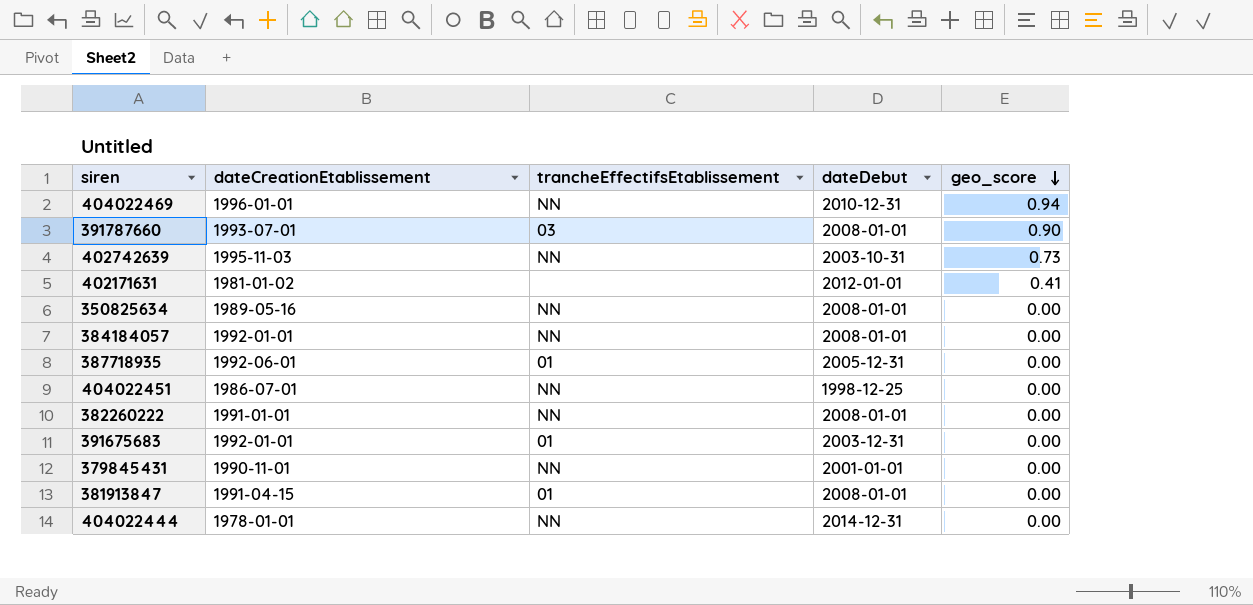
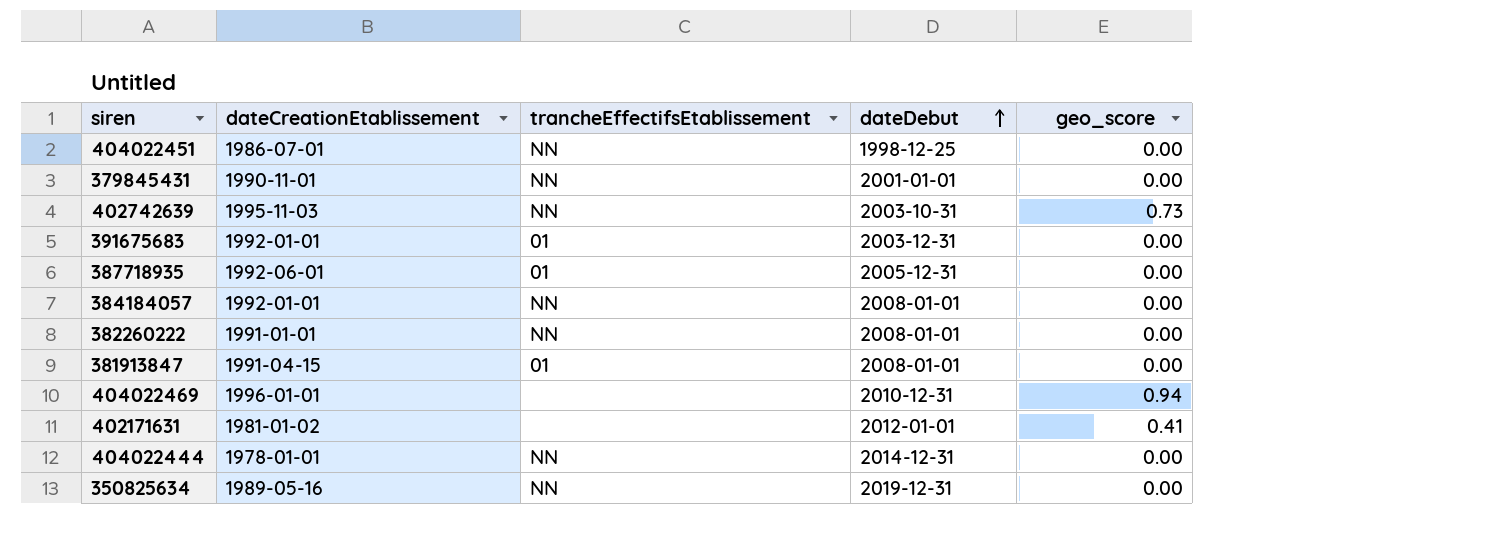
row order: geo_score descending -> dateDebut ascending
row 391787660: 1993-07-01 | 03 | 2008-01-01 | 0.90 -> none
404022469 | trancheEffectifsEtablissement: NN -> none
350825634 | dateDebut: 2008-01-01 -> 2019-12-31

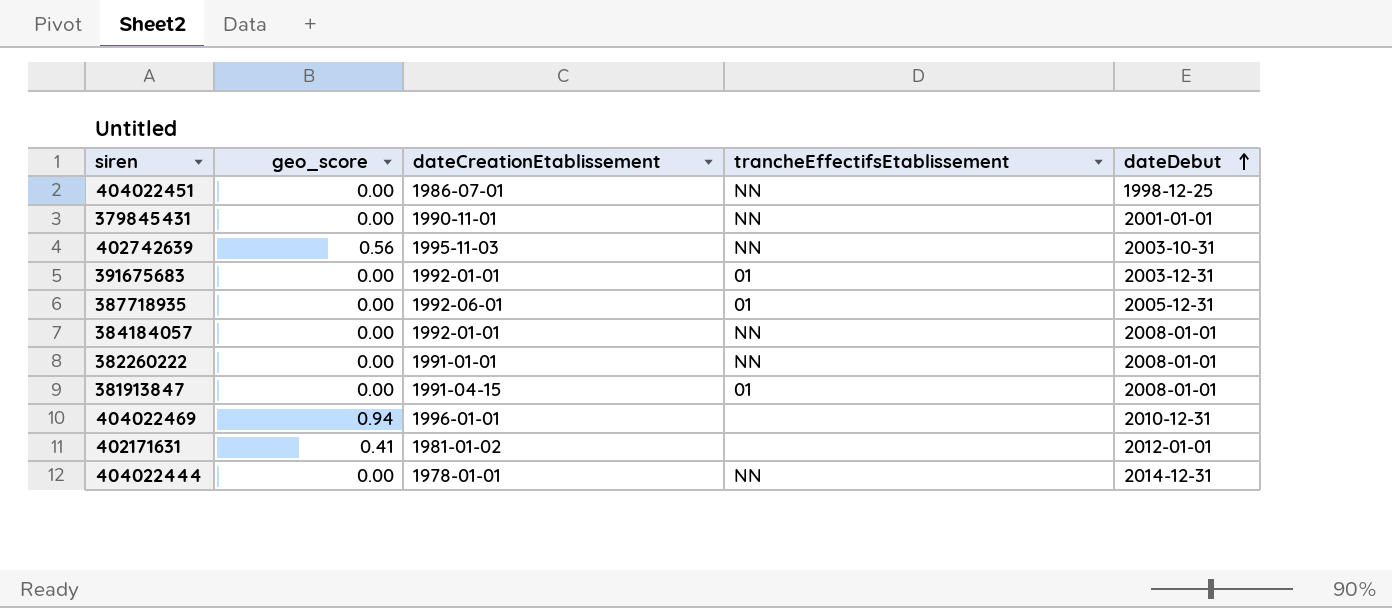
column geo_score | position: 5 -> 2
row 350825634: 1989-05-16 | NN | 2019-12-31 | 0.00 -> none
402742639 | geo_score: 0.73 -> 0.56

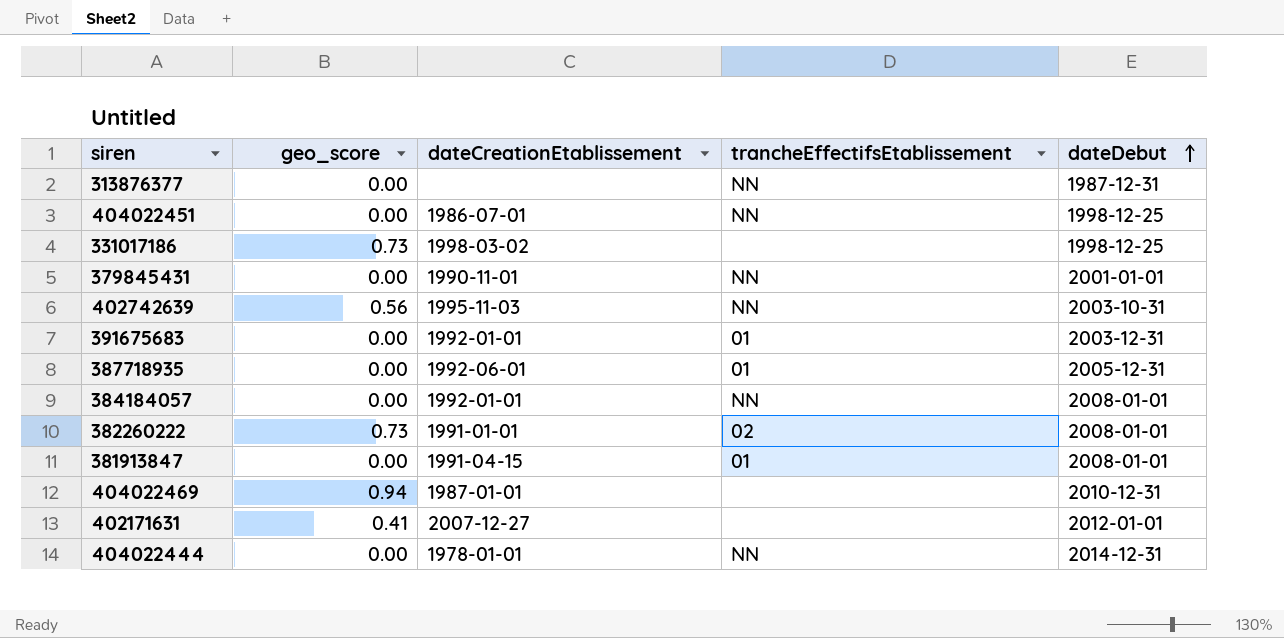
row 313876377: none -> 0.00 | none | NN | 1987-12-31
row 331017186: none -> 0.73 | 1998-03-02 | none | 1998-12-25
382260222 | geo_score: 0.00 -> 0.73
382260222 | trancheEffectifsEtablissement: NN -> 02
404022469 | dateCreationEtablissement: 1996-01-01 -> 1987-01-01
402171631 | dateCreationEtablissement: 1981-01-02 -> 2007-12-27

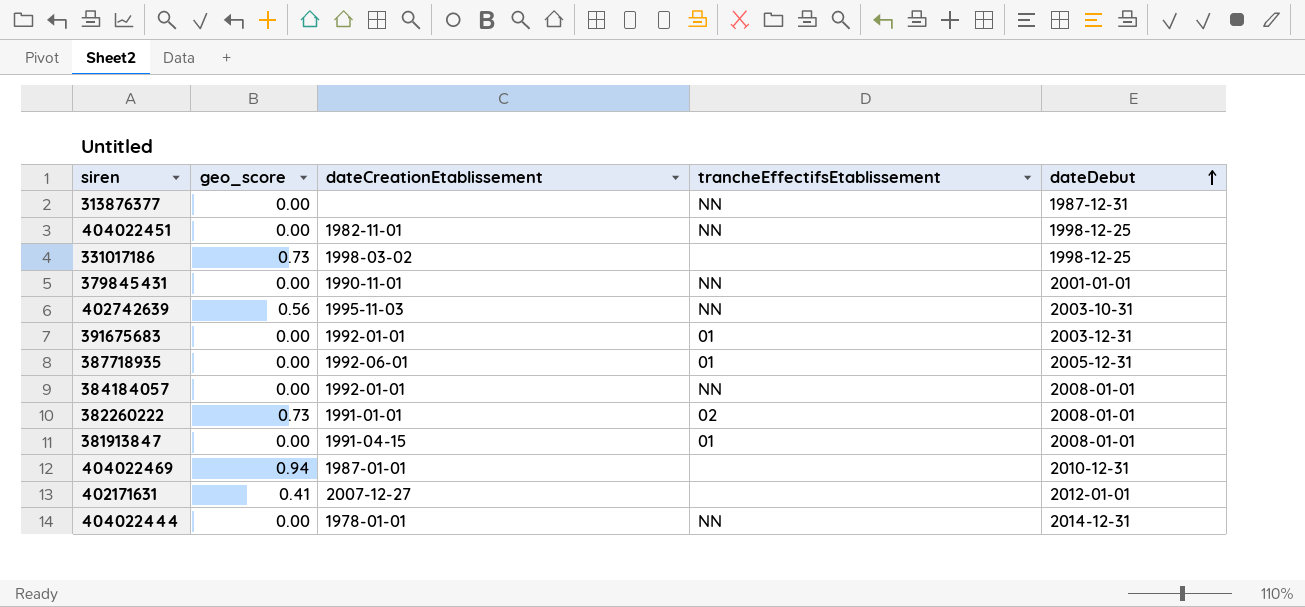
404022451 | dateCreationEtablissement: 1986-07-01 -> 1982-11-01

